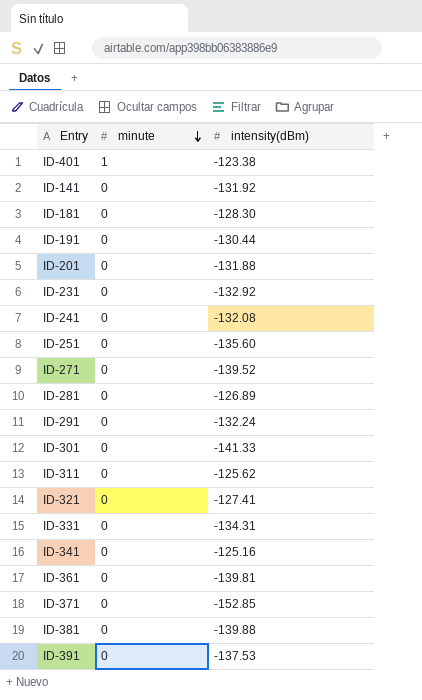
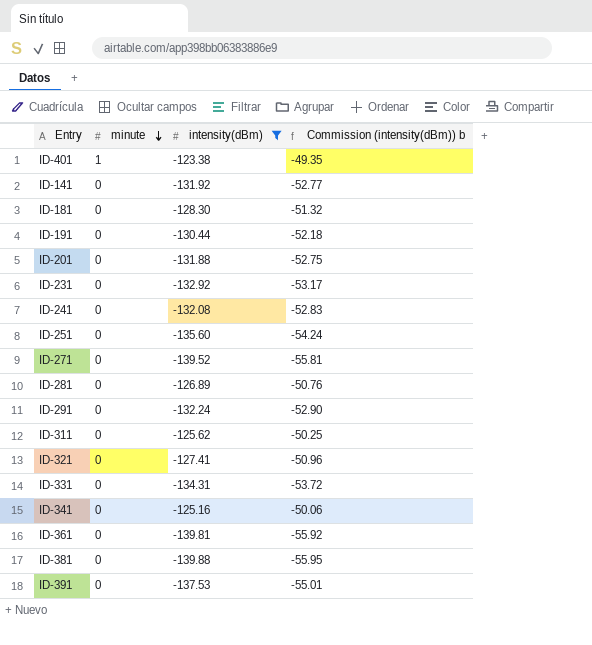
filter: none -> intensity(dBm) >= -139.88
column Commission (intensity(dBm)) b | formula: none -> [intensity(dBm)] * 0.4

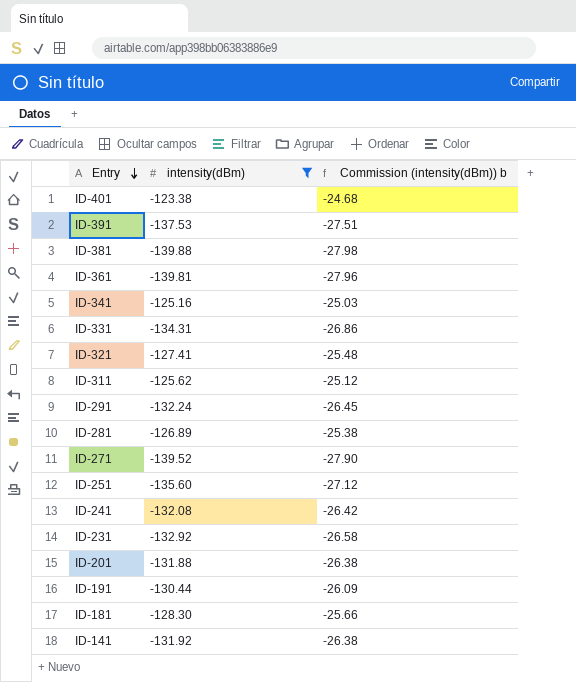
row order: minute descending -> Entry descending
column minute | position: 2 -> none
column Commission (intensity(dBm)) b | formula: [intensity(dBm)] * 0.4 -> [intensity(dBm)] * 0.2

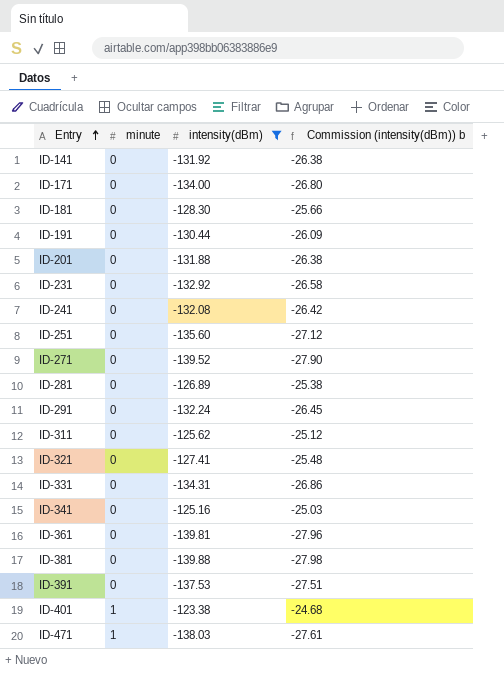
row order: Entry descending -> Entry ascending
column minute | position: none -> 2
row ID-171: none -> 0 | -134.00 | -26.80
row ID-471: none -> 1 | -138.03 | -27.61

